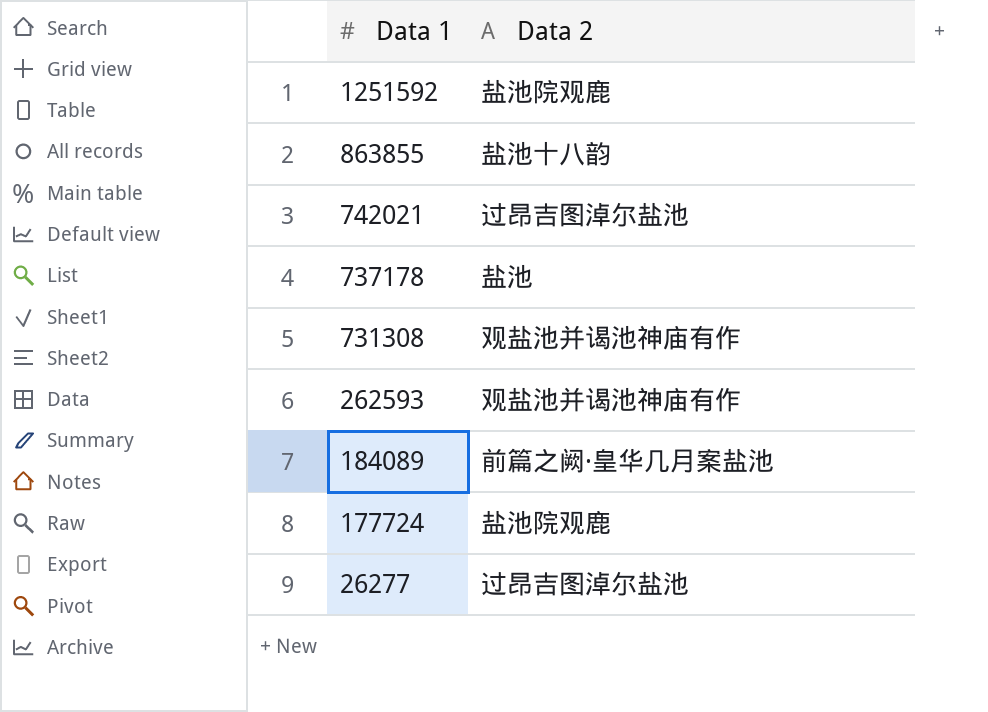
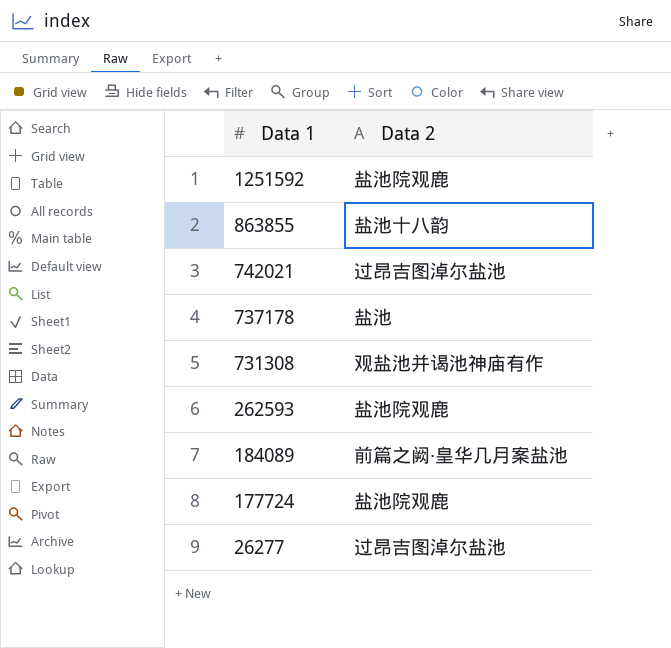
262593 | Data 2: 观盐池并谒池神庙有作 -> 盐池院观鹿

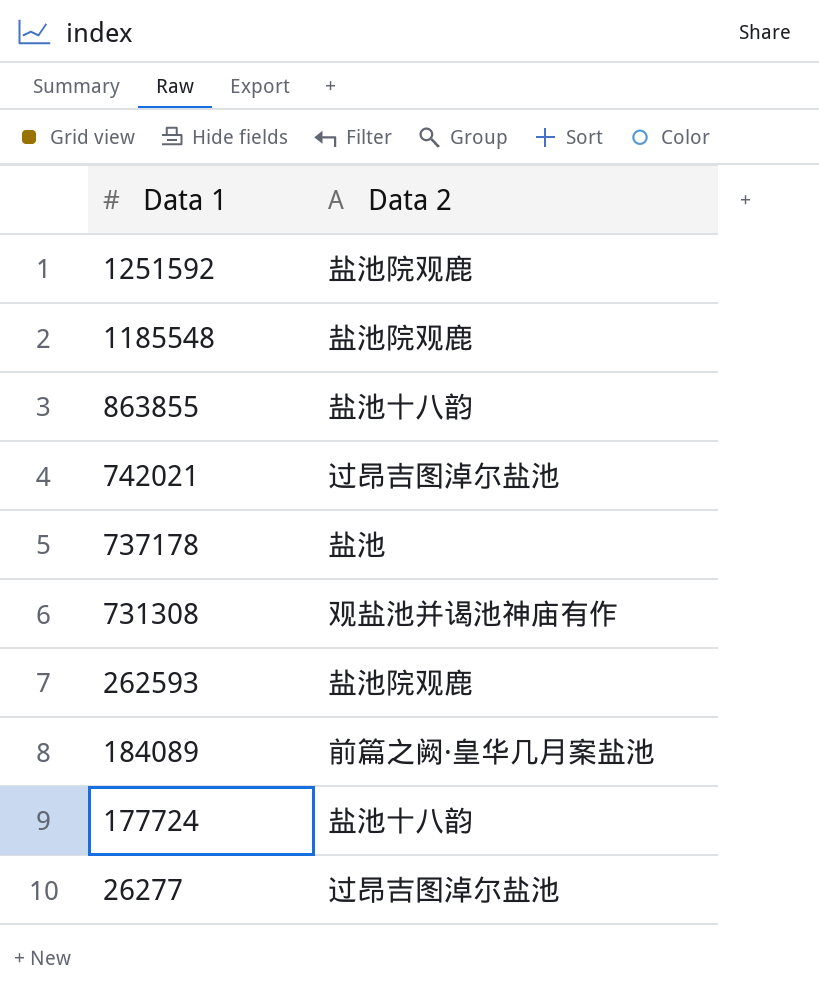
row 1185548: none -> 盐池院观鹿
177724 | Data 2: 盐池院观鹿 -> 盐池十八韵

